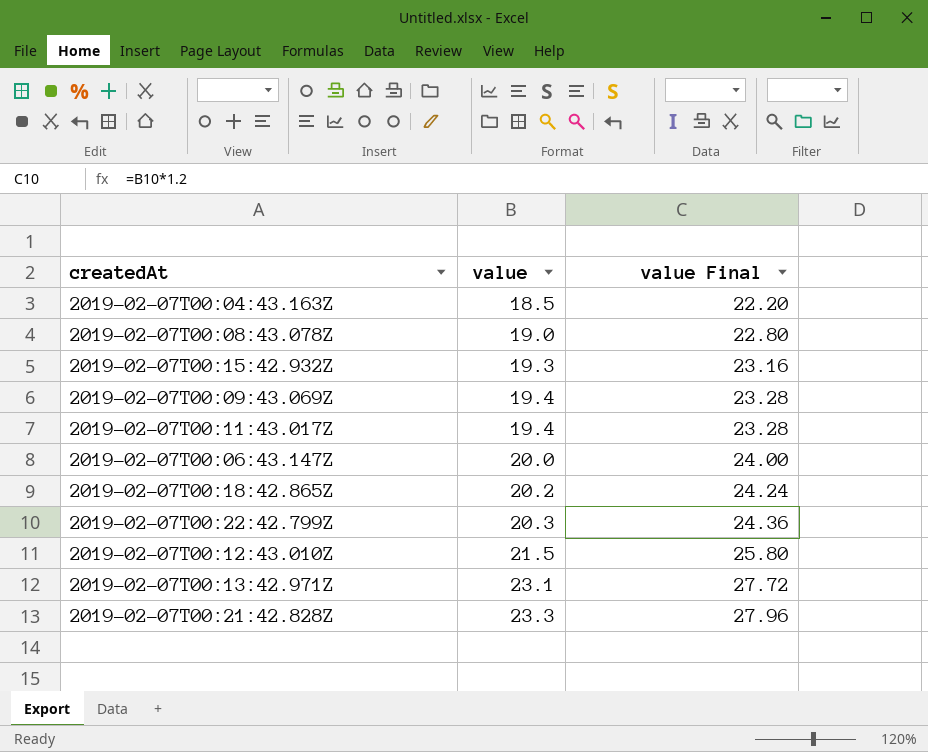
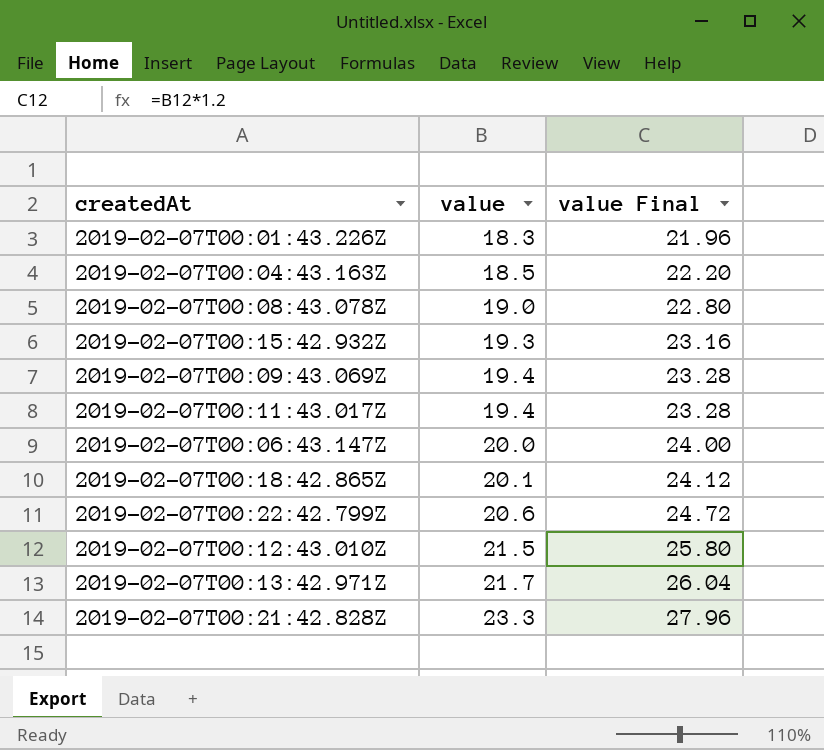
row 2019-02-07T00:01:43.226Z: none -> 18.3 | 21.96
2019-02-07T00:18:42.865Z | value: 20.2 -> 20.1
2019-02-07T00:18:42.865Z | value Final: 24.24 -> 24.12
2019-02-07T00:22:42.799Z | value: 20.3 -> 20.6
2019-02-07T00:22:42.799Z | value Final: 24.36 -> 24.72
2019-02-07T00:13:42.971Z | value: 23.1 -> 21.7
2019-02-07T00:13:42.971Z | value Final: 27.72 -> 26.04

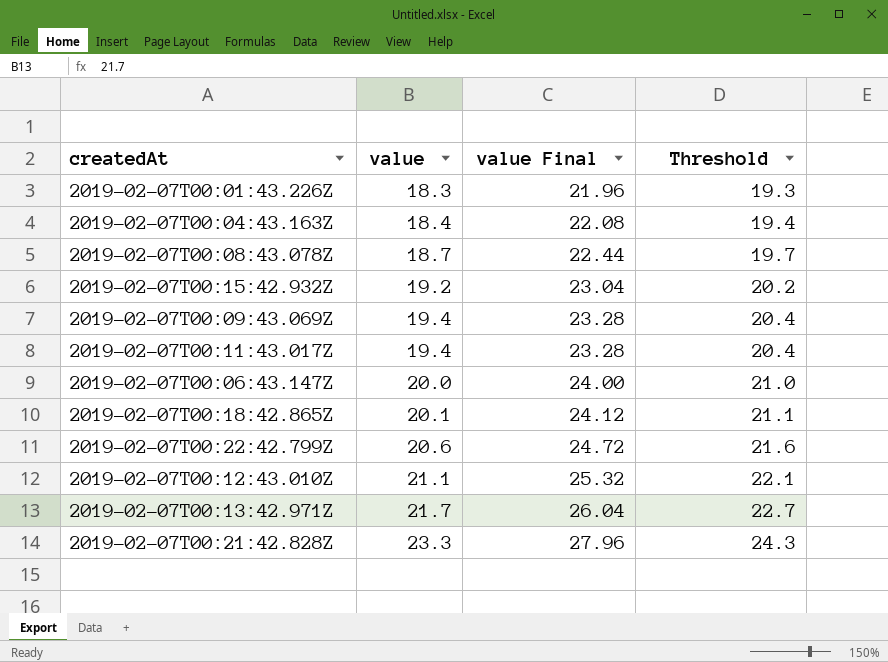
column Threshold | formula: none -> [value] + 1
2019-02-07T00:04:43.163Z | value: 18.5 -> 18.4
2019-02-07T00:04:43.163Z | value Final: 22.20 -> 22.08
2019-02-07T00:08:43.078Z | value: 19.0 -> 18.7
2019-02-07T00:08:43.078Z | value Final: 22.80 -> 22.44
2019-02-07T00:15:42.932Z | value: 19.3 -> 19.2
2019-02-07T00:15:42.932Z | value Final: 23.16 -> 23.04
2019-02-07T00:12:43.010Z | value: 21.5 -> 21.1
2019-02-07T00:12:43.010Z | value Final: 25.80 -> 25.32

